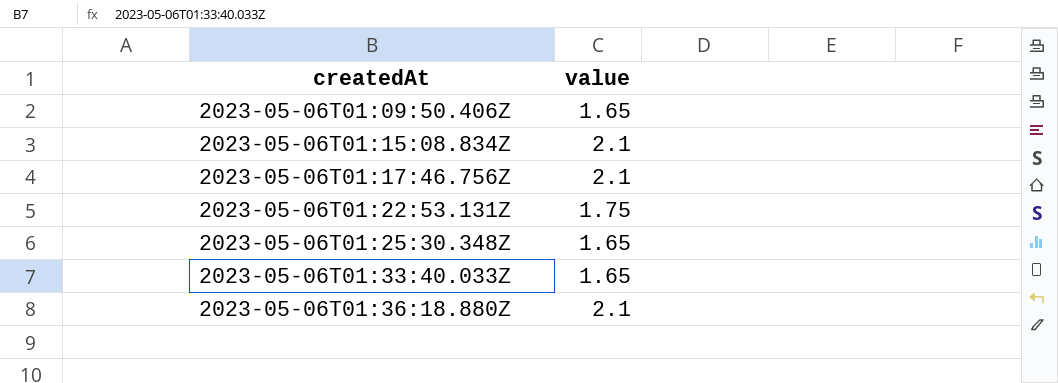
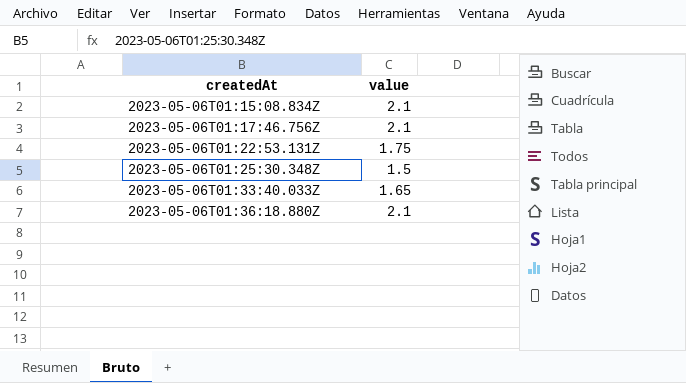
row 2023-05-06T01:09:50.406Z: 1.65 -> none
2023-05-06T01:25:30.348Z | value: 1.65 -> 1.5

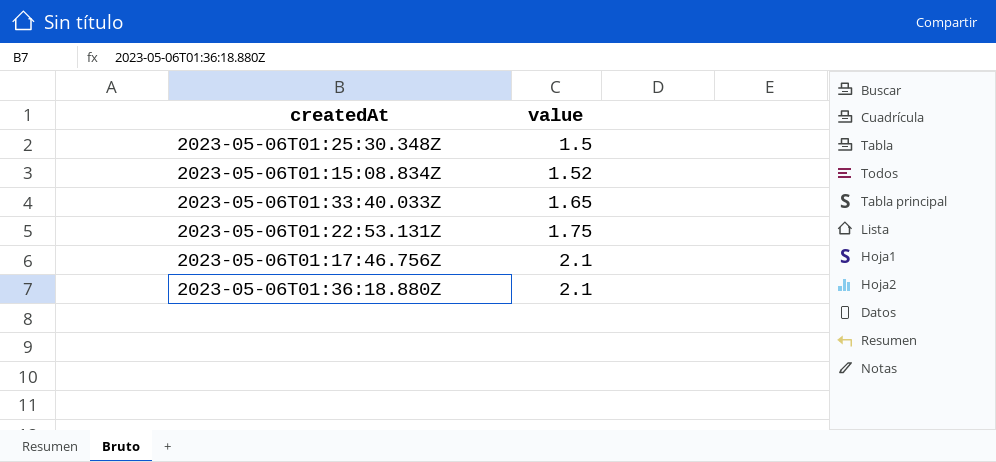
row order: createdAt ascending -> value ascending
2023-05-06T01:15:08.834Z | value: 2.1 -> 1.52

